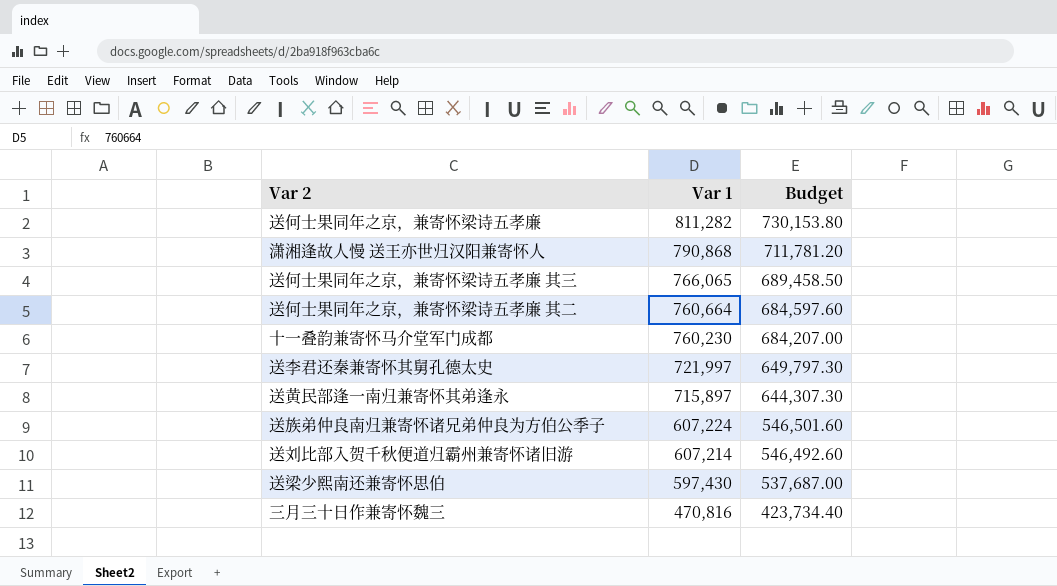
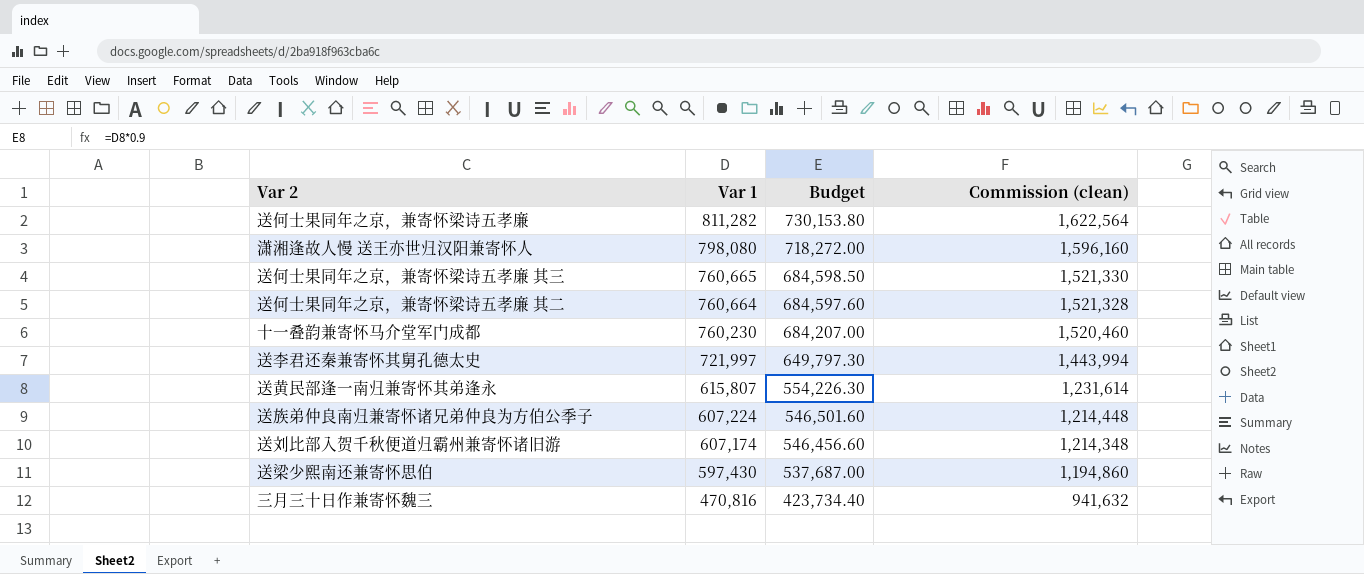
column Commission (clean) | formula: none -> [Var 1] * 2
潇湘逢故人慢 送王亦世归汉阳兼寄怀人 | Var 1: 790,868 -> 798,080
潇湘逢故人慢 送王亦世归汉阳兼寄怀人 | Budget: 711,781.20 -> 718,272.00
送何士果同年之京，兼寄怀梁诗五孝廉 其三 | Var 1: 766,065 -> 760,665
送何士果同年之京，兼寄怀梁诗五孝廉 其三 | Budget: 689,458.50 -> 684,598.50
送黄民部逢一南归兼寄怀其弟逢永 | Var 1: 715,897 -> 615,807
送黄民部逢一南归兼寄怀其弟逢永 | Budget: 644,307.30 -> 554,226.30
送刘比部入贺千秋便道归霸州兼寄怀诸旧游 | Var 1: 607,214 -> 607,174
送刘比部入贺千秋便道归霸州兼寄怀诸旧游 | Budget: 546,492.60 -> 546,456.60

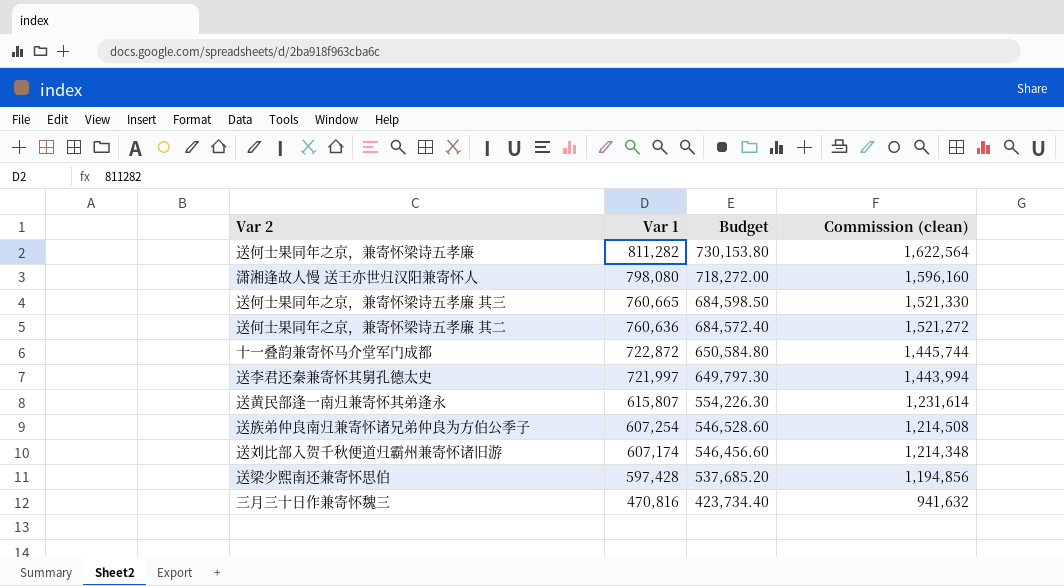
送何士果同年之京，兼寄怀梁诗五孝廉 其二 | Var 1: 760,664 -> 760,636
送何士果同年之京，兼寄怀梁诗五孝廉 其二 | Budget: 684,597.60 -> 684,572.40
送何士果同年之京，兼寄怀梁诗五孝廉 其二 | Commission (clean): 1,521,328 -> 1,521,272
十一叠韵兼寄怀马介堂军门成都 | Var 1: 760,230 -> 722,872
十一叠韵兼寄怀马介堂军门成都 | Budget: 684,207.00 -> 650,584.80
十一叠韵兼寄怀马介堂军门成都 | Commission (clean): 1,520,460 -> 1,445,744
送族弟仲良南归兼寄怀诸兄弟仲良为方伯公季子 | Var 1: 607,224 -> 607,254
送族弟仲良南归兼寄怀诸兄弟仲良为方伯公季子 | Budget: 546,501.60 -> 546,528.60
送族弟仲良南归兼寄怀诸兄弟仲良为方伯公季子 | Commission (clean): 1,214,448 -> 1,214,508
送梁少熙南还兼寄怀思伯 | Var 1: 597,430 -> 597,428
送梁少熙南还兼寄怀思伯 | Budget: 537,687.00 -> 537,685.20
送梁少熙南还兼寄怀思伯 | Commission (clean): 1,194,860 -> 1,194,856

